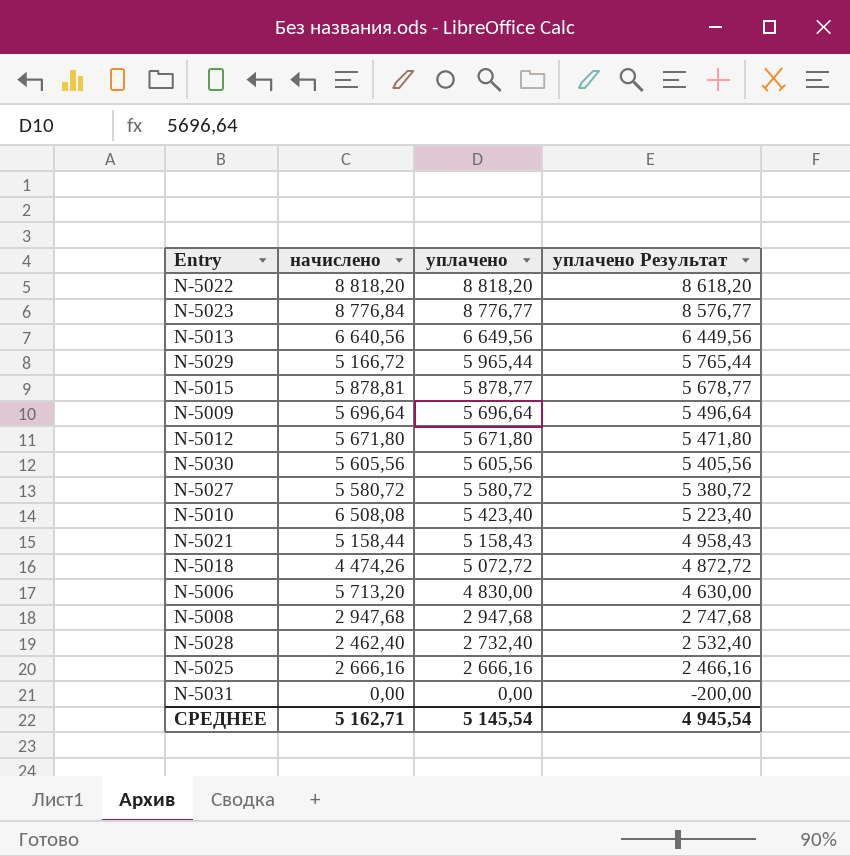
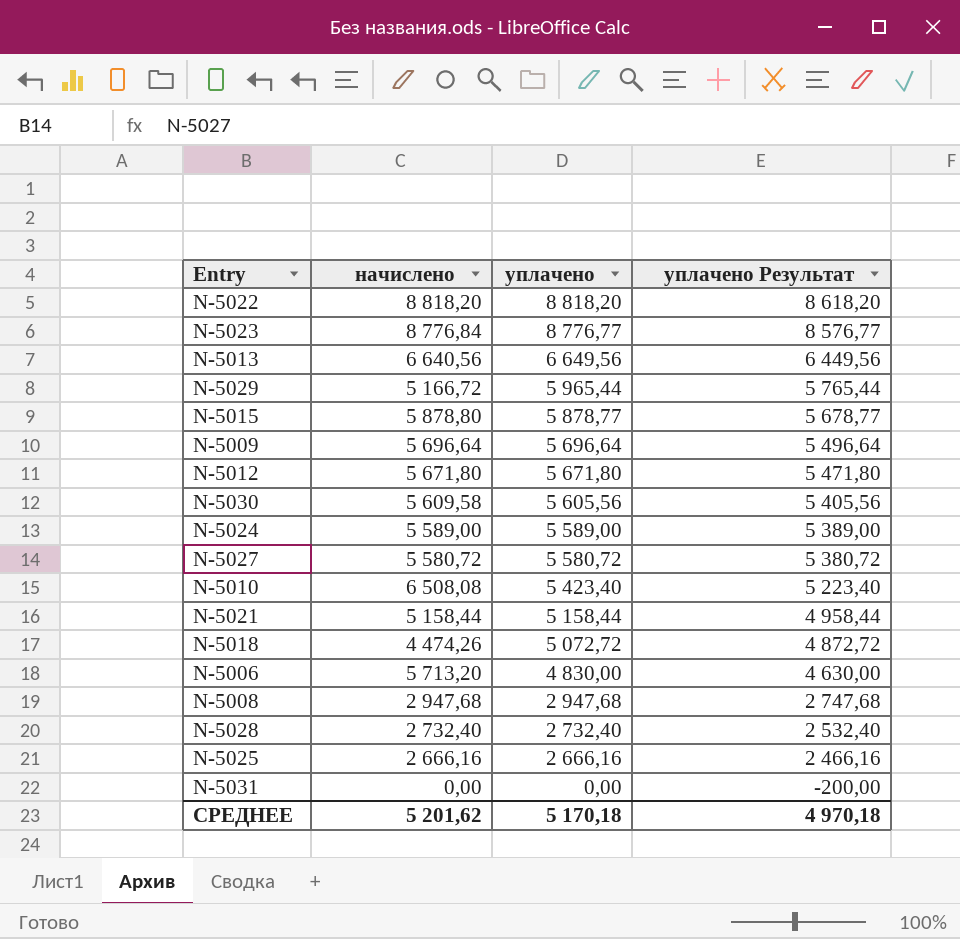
N-5015 | начислено: 5 878,81 -> 5 878,80
N-5030 | начислено: 5 605,56 -> 5 609,58
row N-5024: none -> 5 589,00 | 5 589,00 | 5 389,00
N-5021 | уплачено: 5 158,43 -> 5 158,44
N-5021 | уплачено Результат: 4 958,43 -> 4 958,44
N-5028 | начислено: 2 462,40 -> 2 732,40
СРЕДНЕЕ | начислено: 5 162,71 -> 5 201,62
СРЕДНЕЕ | уплачено: 5 145,54 -> 5 170,18
СРЕДНЕЕ | уплачено Результат: 4 945,54 -> 4 970,18

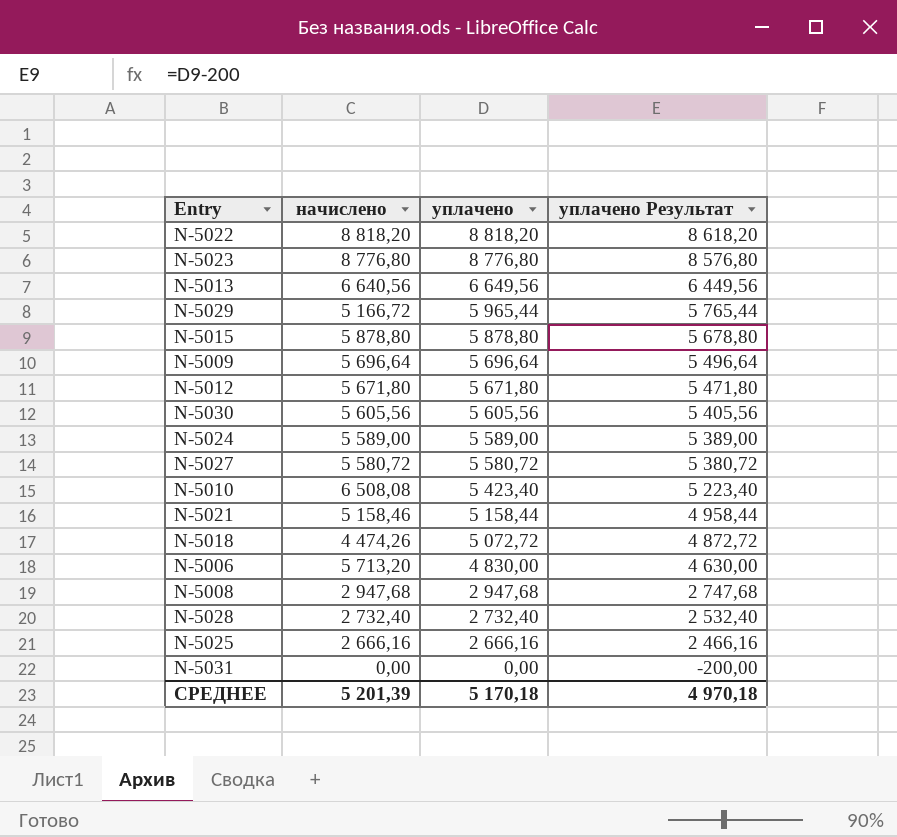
N-5023 | начислено: 8 776,84 -> 8 776,80
N-5023 | уплачено: 8 776,77 -> 8 776,80
N-5023 | уплачено Результат: 8 576,77 -> 8 576,80
N-5015 | уплачено: 5 878,77 -> 5 878,80
N-5015 | уплачено Результат: 5 678,77 -> 5 678,80
N-5030 | начислено: 5 609,58 -> 5 605,56
N-5021 | начислено: 5 158,44 -> 5 158,46
СРЕДНЕЕ | начислено: 5 201,62 -> 5 201,39

